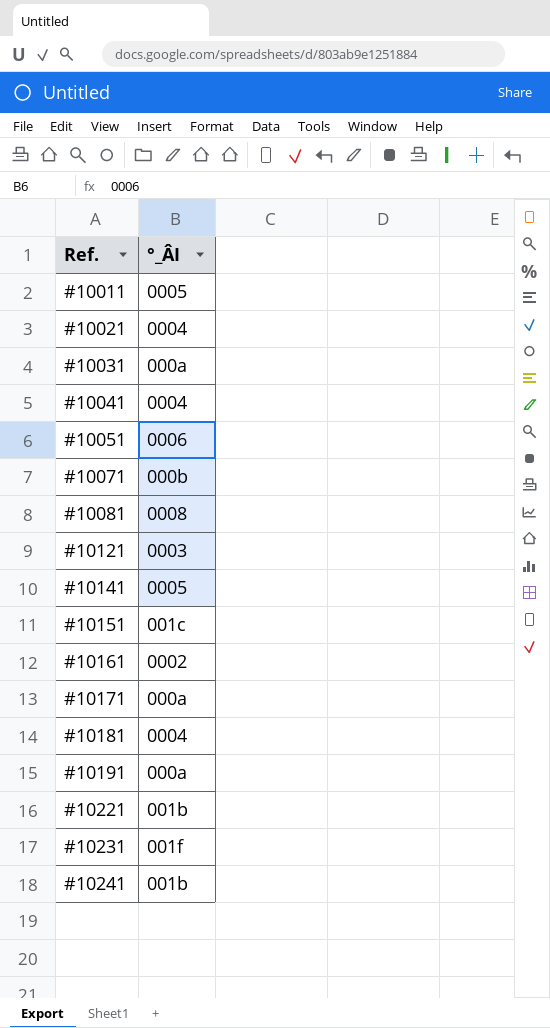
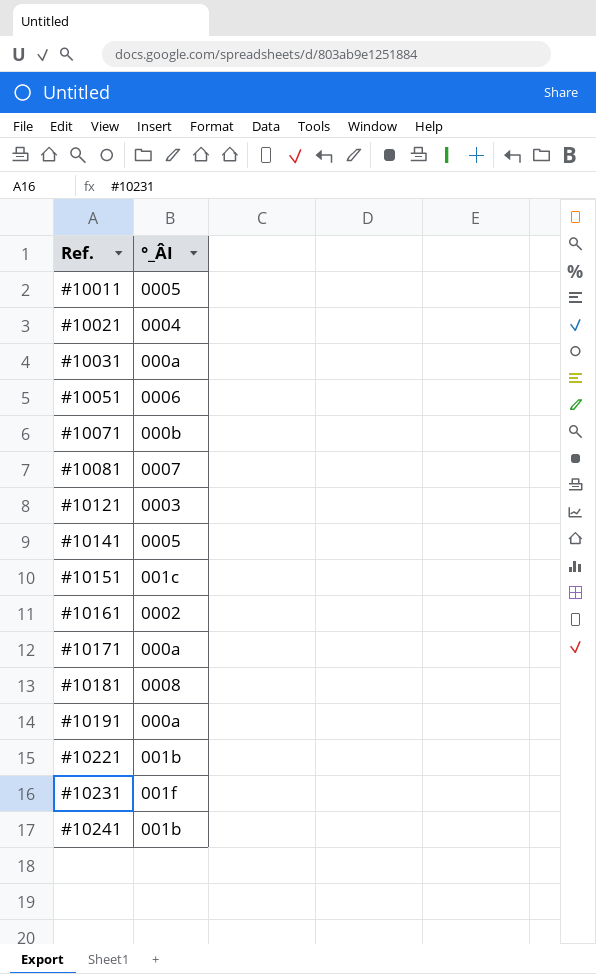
row #10041: 0004 -> none
#10081 | °_ÂI: 0008 -> 0007
#10181 | °_ÂI: 0004 -> 0008

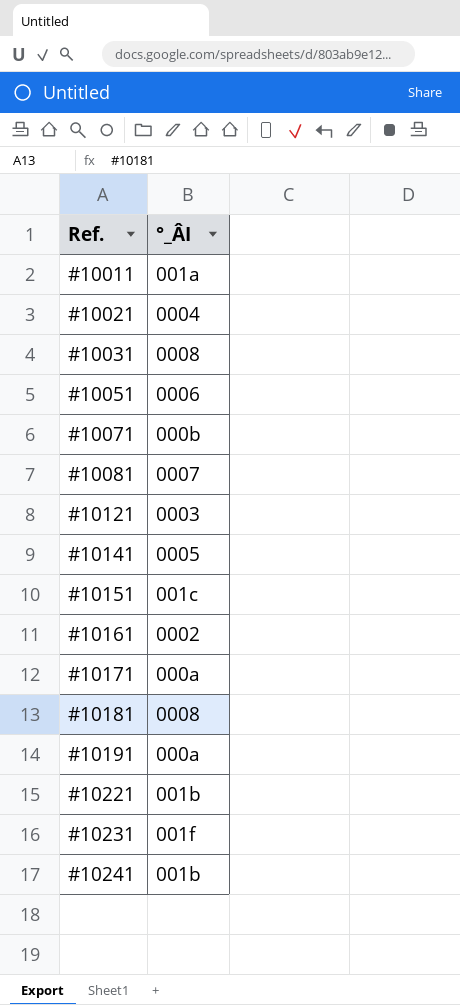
#10011 | °_ÂI: 0005 -> 001a
#10031 | °_ÂI: 000a -> 0008

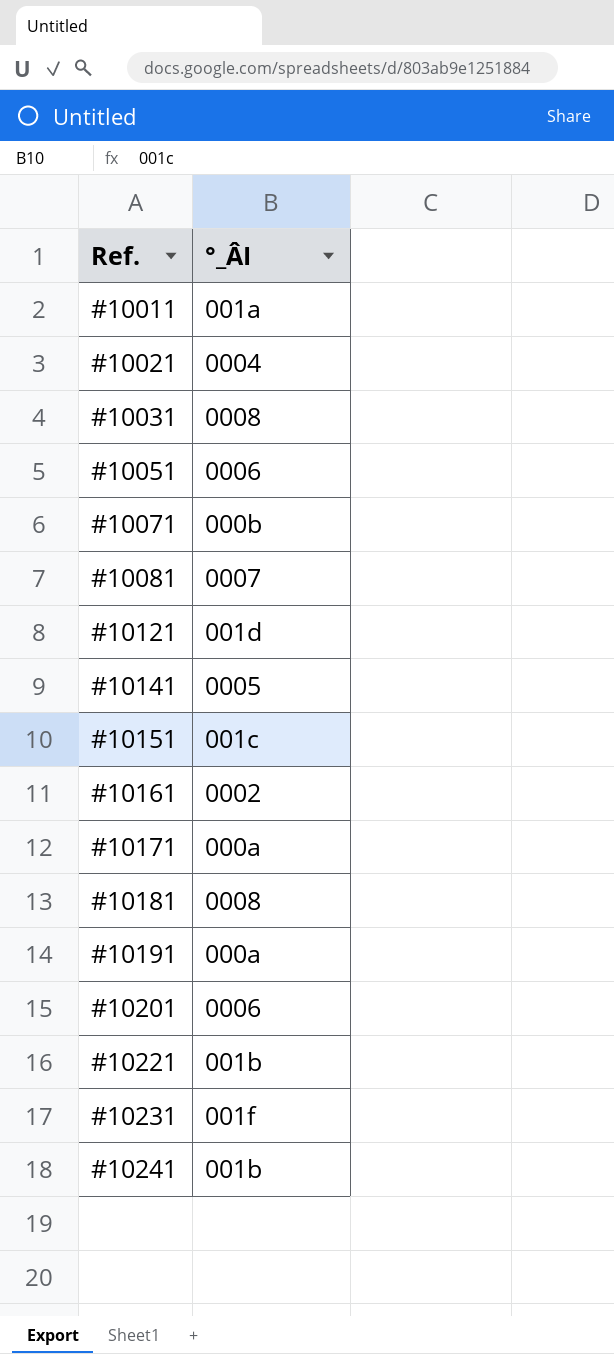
#10121 | °_ÂI: 0003 -> 001d
row #10201: none -> 0006

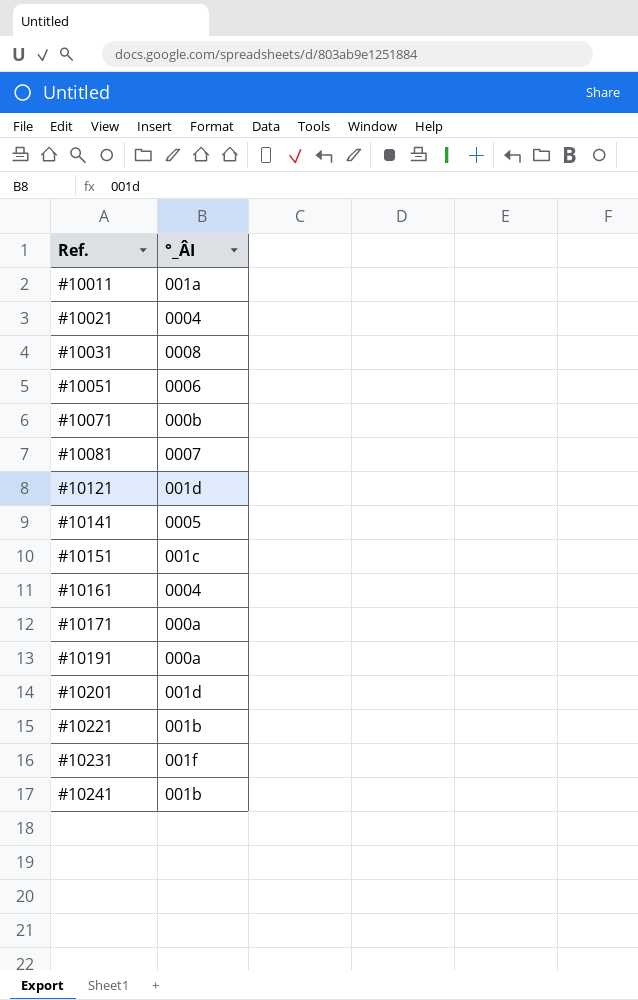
row #10181: 0008 -> none
#10161 | °_ÂI: 0002 -> 0004
#10201 | °_ÂI: 0006 -> 001d

